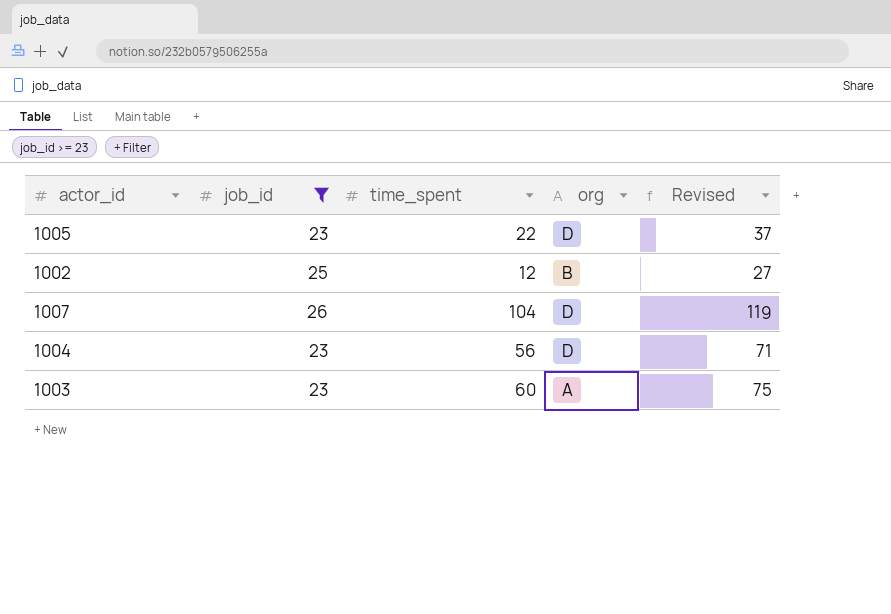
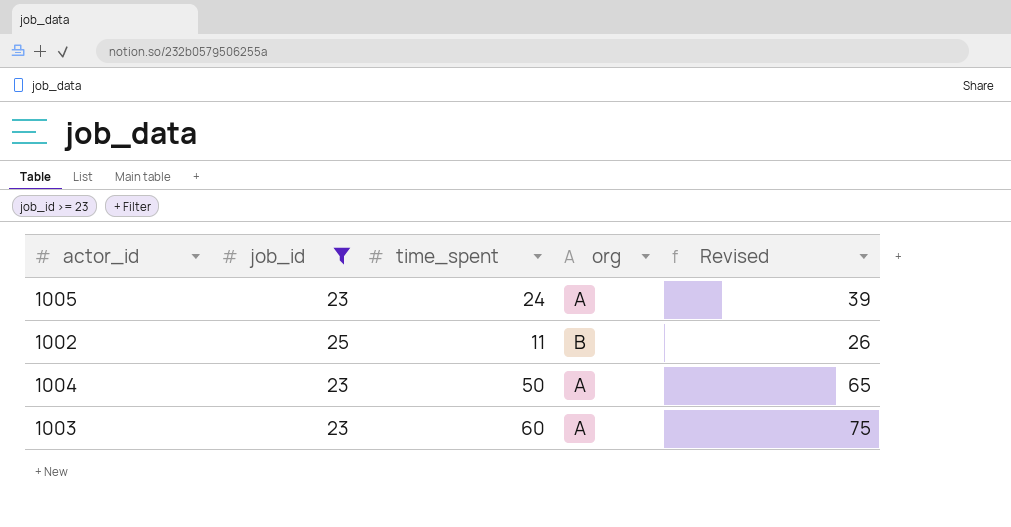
row 1007: 26 | 104 | D | 119 -> none
1005 | time_spent: 22 -> 24
1005 | org: D -> A
1005 | Revised: 37 -> 39
1002 | time_spent: 12 -> 11
1002 | Revised: 27 -> 26
1004 | time_spent: 56 -> 50
1004 | org: D -> A
1004 | Revised: 71 -> 65

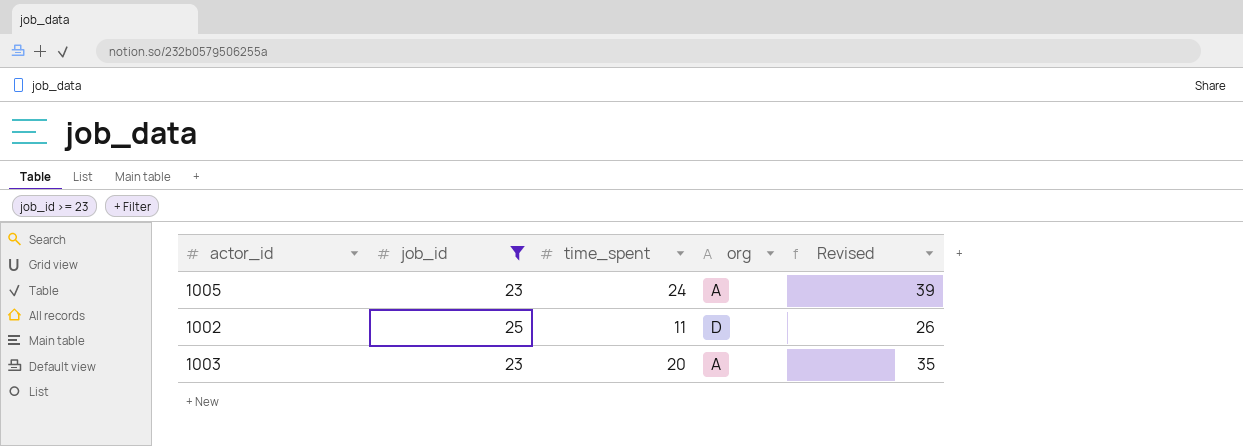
row 1004: 23 | 50 | A | 65 -> none
1002 | org: B -> D
1003 | time_spent: 60 -> 20
1003 | Revised: 75 -> 35

